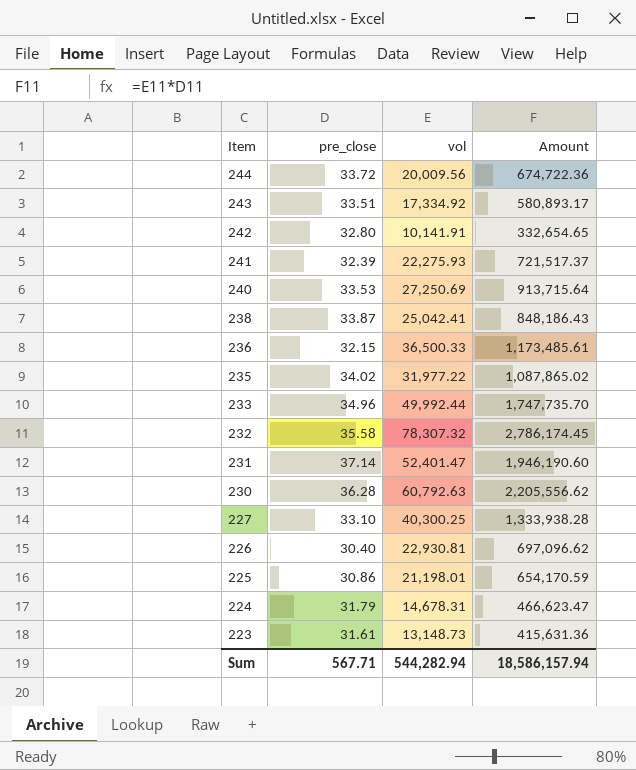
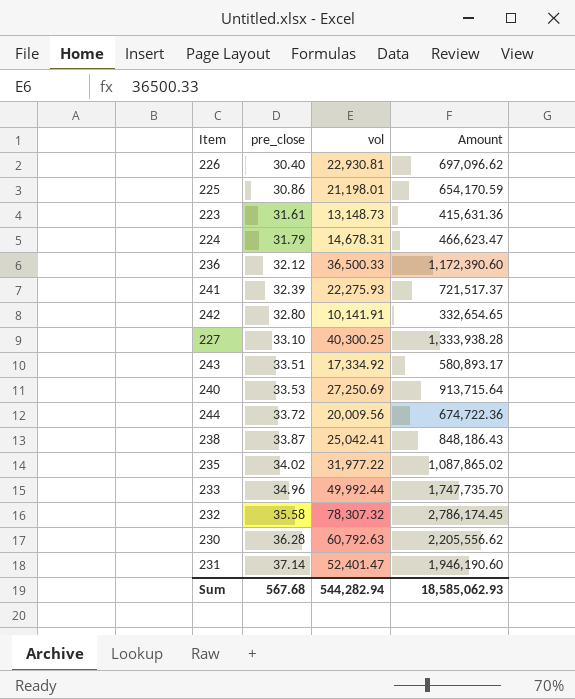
row order: Item descending -> pre_close ascending
236 | pre_close: 32.15 -> 32.12
236 | Amount: 1,173,485.61 -> 1,172,390.60
Sum | pre_close: 567.71 -> 567.68
Sum | Amount: 18,586,157.94 -> 18,585,062.93

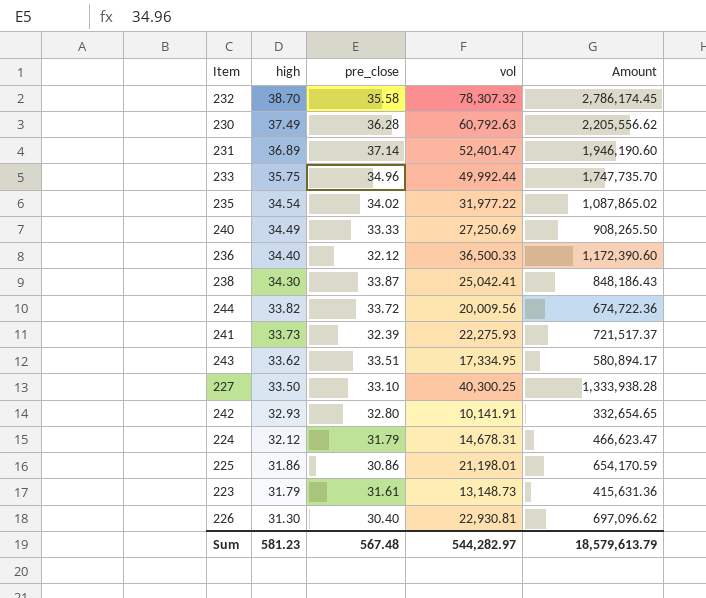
row order: pre_close ascending -> high descending
column high | position: none -> 2
240 | pre_close: 33.53 -> 33.33
240 | Amount: 913,715.64 -> 908,265.50
243 | vol: 17,334.92 -> 17,334.95
243 | Amount: 580,893.17 -> 580,894.17
Sum | pre_close: 567.68 -> 567.48
Sum | vol: 544,282.94 -> 544,282.97
Sum | Amount: 18,585,062.93 -> 18,579,613.79

